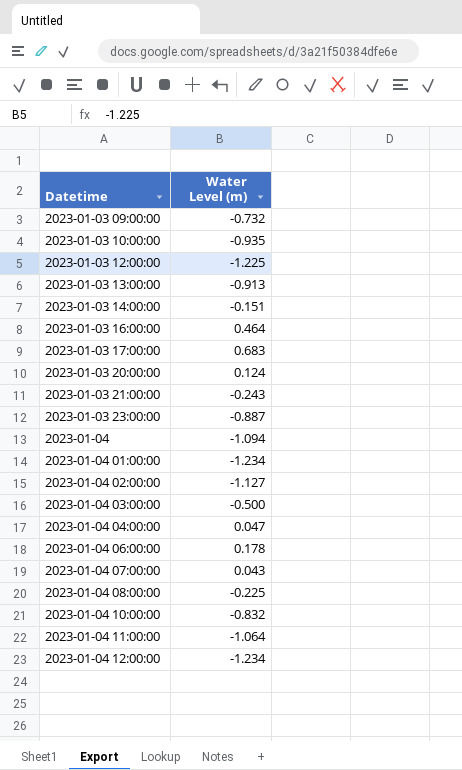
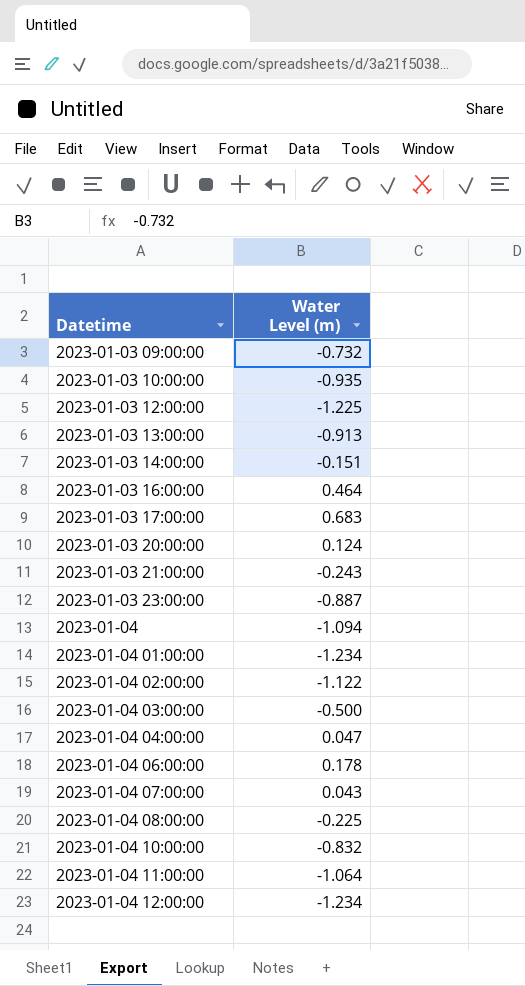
2023-01-04 02:00:00 | Water Level (m): -1.127 -> -1.122

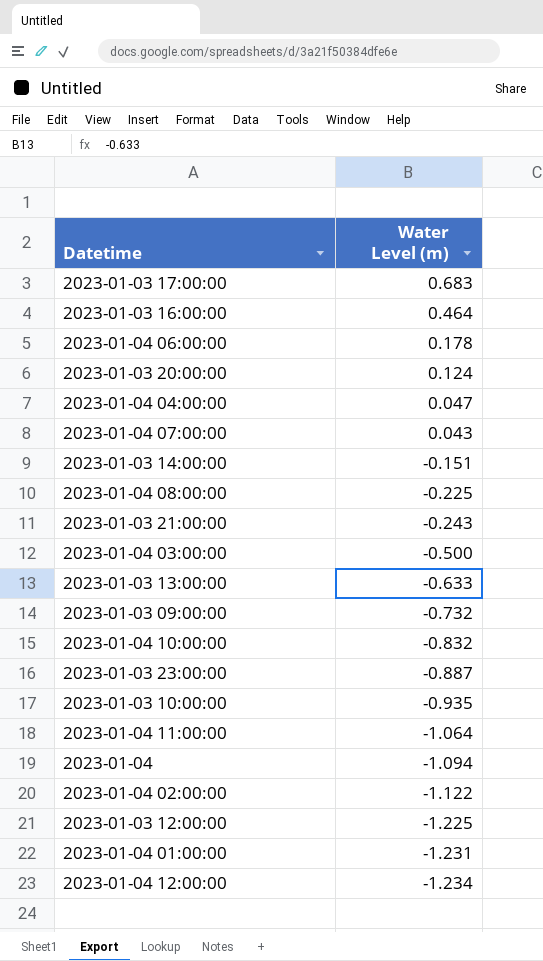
row order: Datetime ascending -> Water Level (m) descending
2023-01-03 13:00:00 | Water Level (m): -0.913 -> -0.633
2023-01-04 01:00:00 | Water Level (m): -1.234 -> -1.231

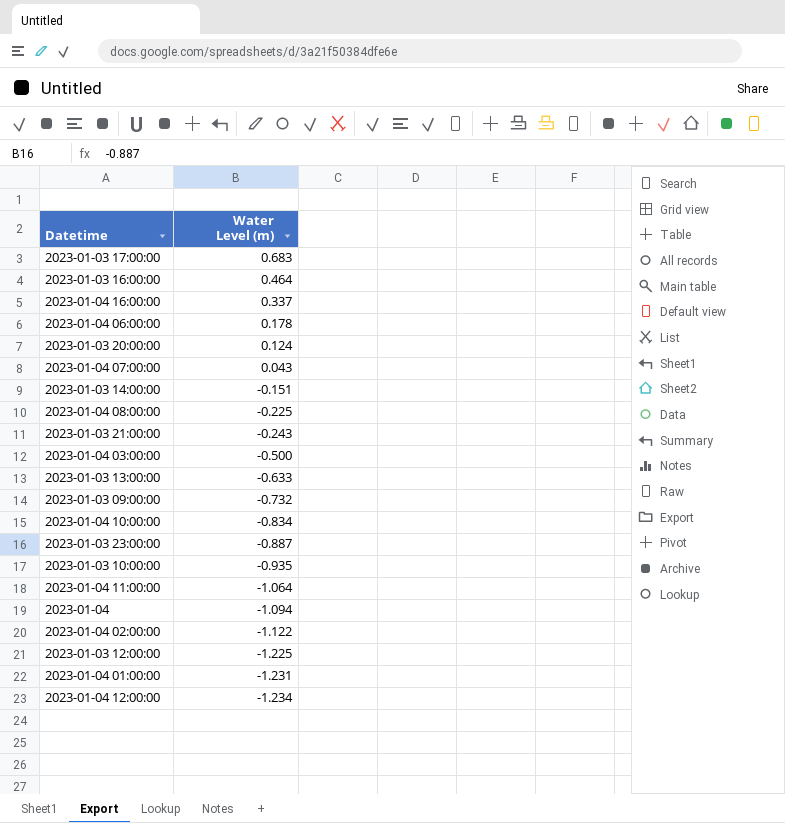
row 2023-01-04 04:00:00: 0.047 -> none
row 2023-01-04 16:00:00: none -> 0.337
2023-01-04 10:00:00 | Water Level (m): -0.832 -> -0.834

